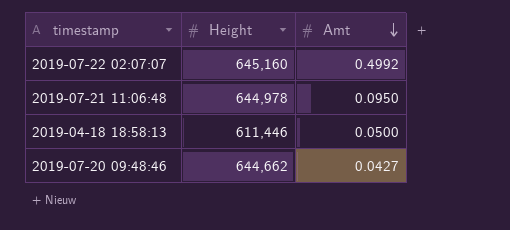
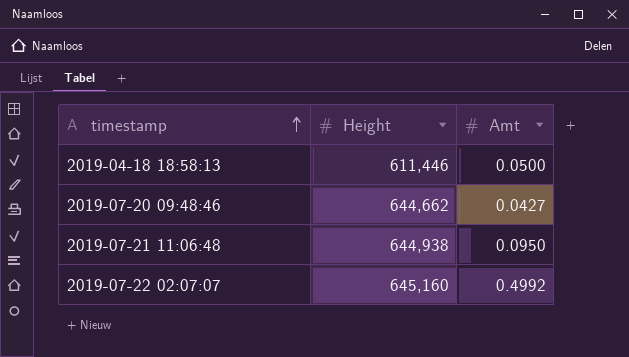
row order: Amt descending -> timestamp ascending
2019-07-21 11:06:48 | Height: 644,978 -> 644,938

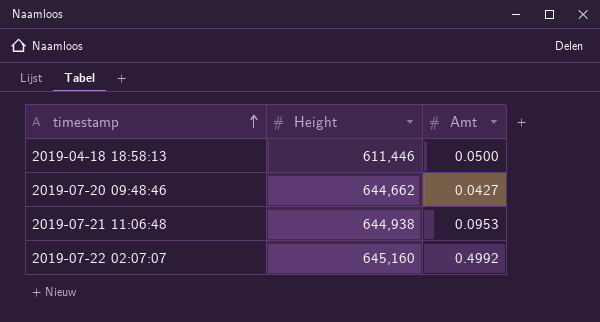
2019-07-21 11:06:48 | Amt: 0.0950 -> 0.0953

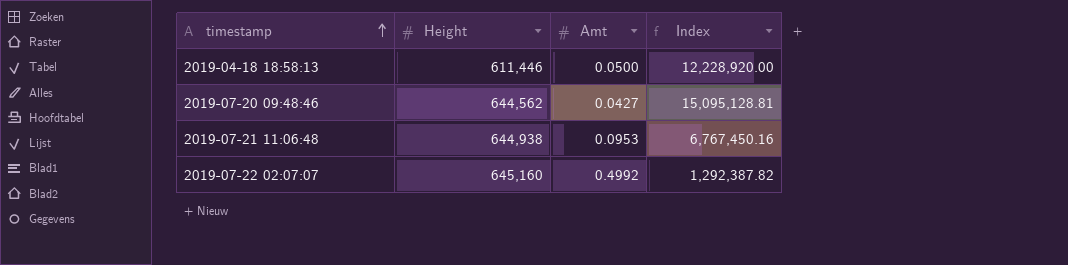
column Index | formula: none -> [Height] / [Amt]
2019-07-20 09:48:46 | Height: 644,662 -> 644,562

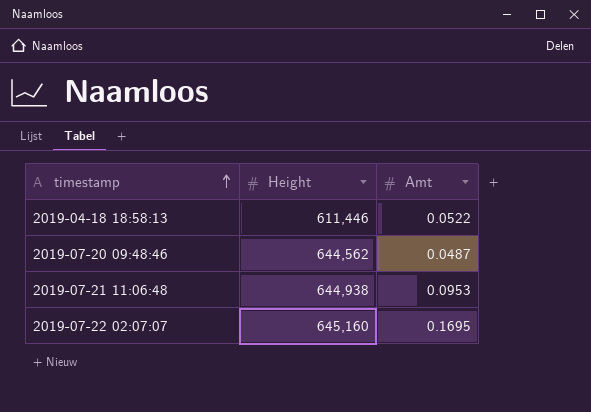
column Index | formula: [Height] / [Amt] -> none
2019-04-18 18:58:13 | Amt: 0.0500 -> 0.0522
2019-07-20 09:48:46 | Amt: 0.0427 -> 0.0487
2019-07-22 02:07:07 | Amt: 0.4992 -> 0.1695

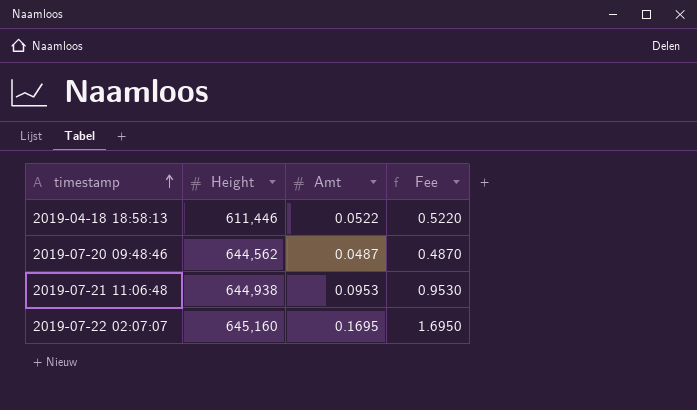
column Fee | formula: none -> [Amt] * 10

